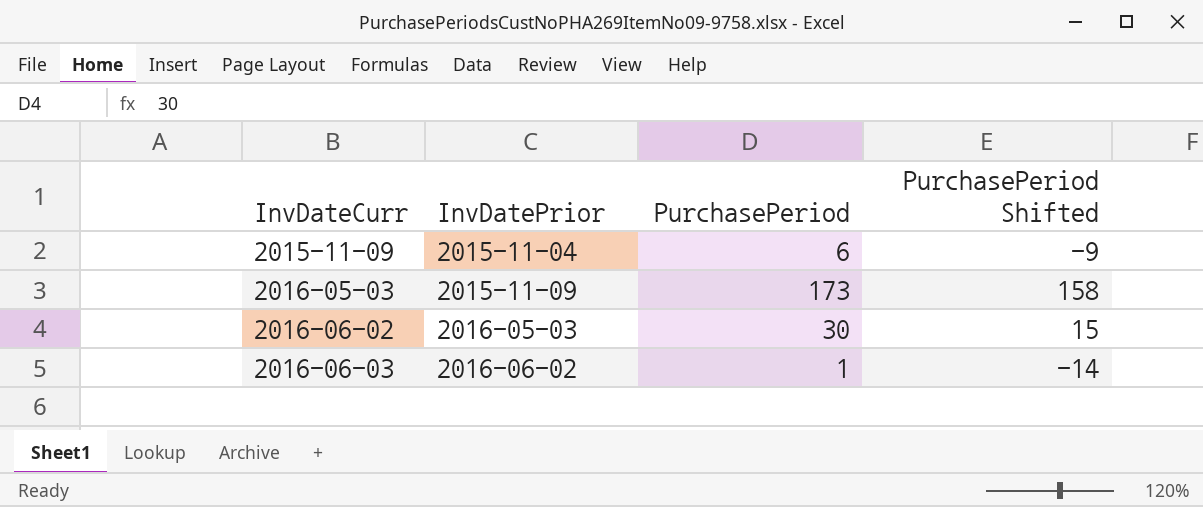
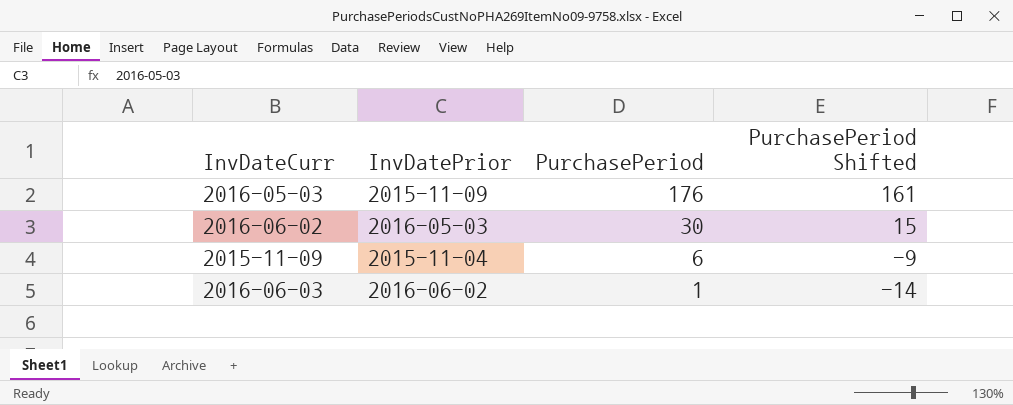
row order: InvDateCurr ascending -> PurchasePeriod descending
2016-05-03 | PurchasePeriod: 173 -> 176
2016-05-03 | PurchasePeriod Shifted: 158 -> 161

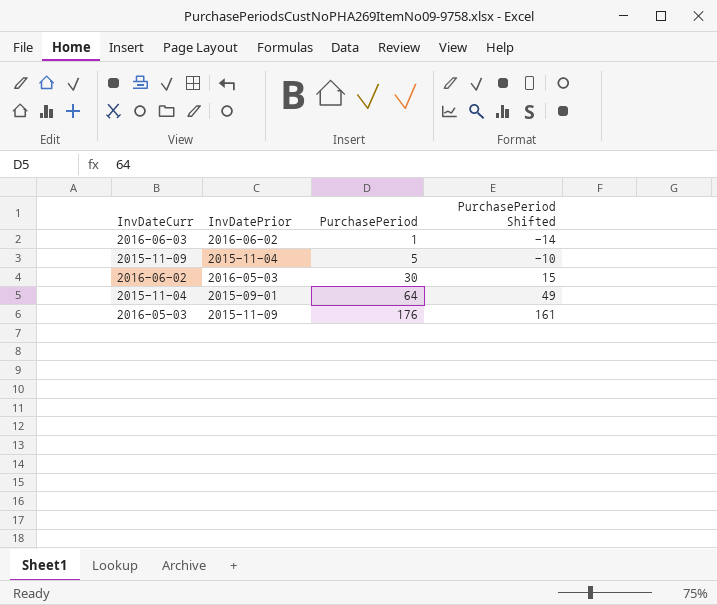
row order: PurchasePeriod descending -> PurchasePeriod ascending
2015-11-09 | PurchasePeriod: 6 -> 5
2015-11-09 | PurchasePeriod Shifted: -9 -> -10
row 2015-11-04: none -> 2015-09-01 | 64 | 49

